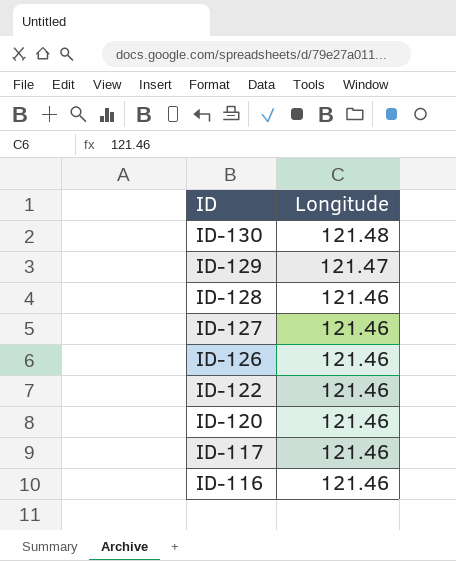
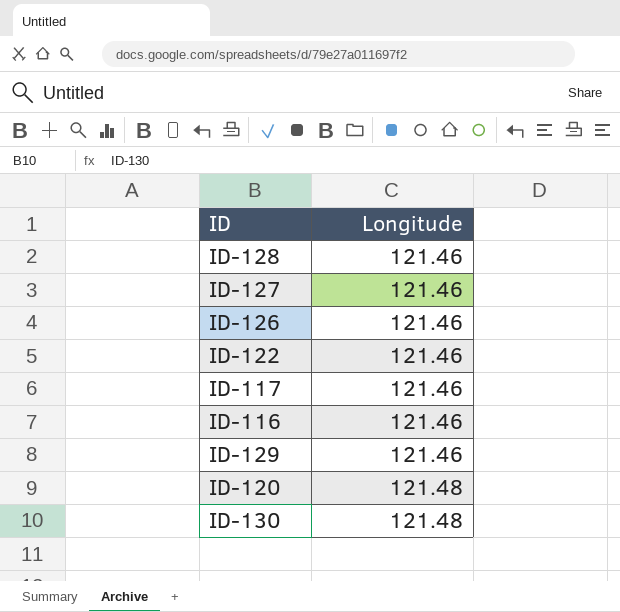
row order: ID descending -> Longitude ascending
ID-129 | Longitude: 121.47 -> 121.46
ID-120 | Longitude: 121.46 -> 121.48

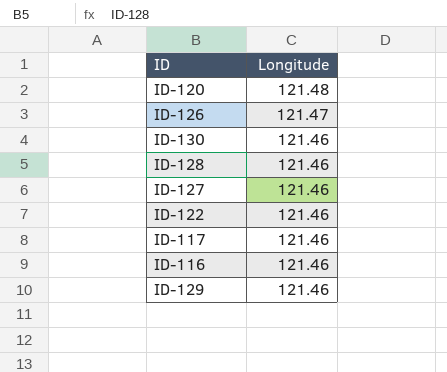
row order: Longitude ascending -> Longitude descending
ID-126 | Longitude: 121.46 -> 121.47
ID-130 | Longitude: 121.48 -> 121.46

